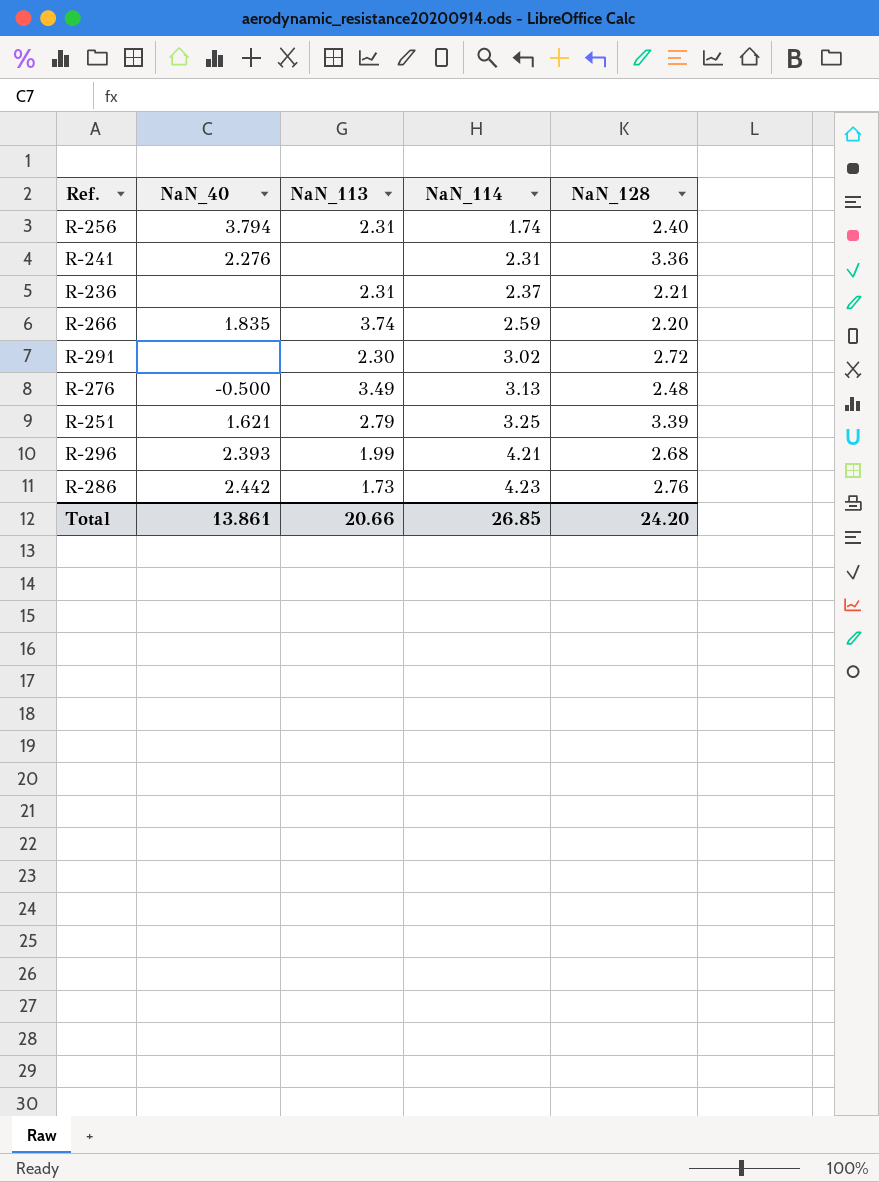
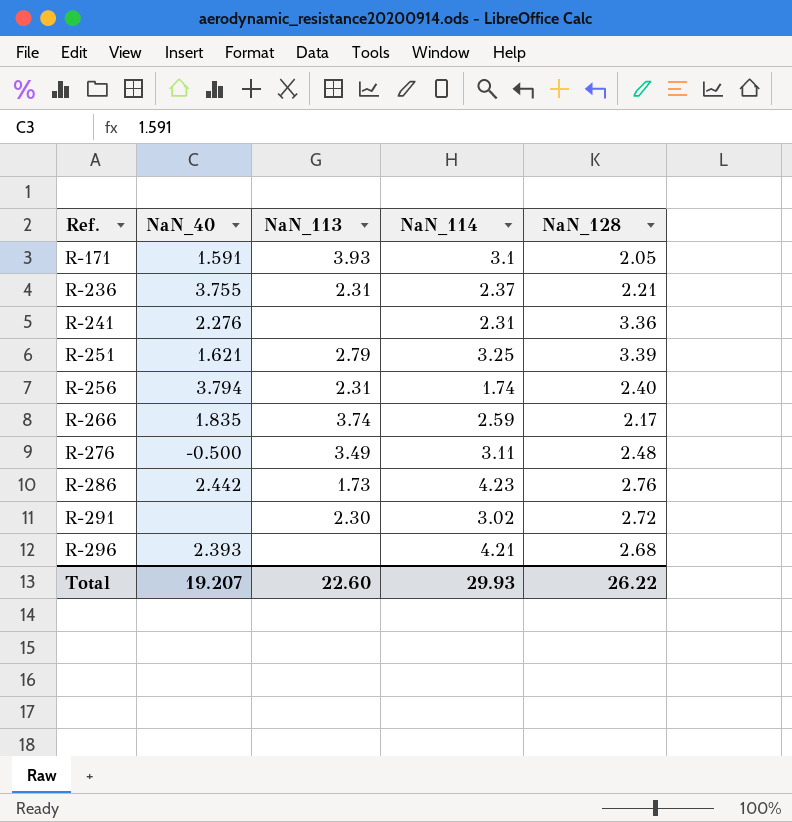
row order: NaN_114 ascending -> Ref. ascending
row R-171: none -> 1.591 | 3.93 | 3.1 | 2.05
R-236 | NaN_40: none -> 3.755
R-266 | NaN_128: 2.20 -> 2.17
R-276 | NaN_114: 3.13 -> 3.11
R-296 | NaN_113: 1.99 -> none
Total | NaN_40: 13.861 -> 19.207
Total | NaN_113: 20.66 -> 22.60
Total | NaN_114: 26.85 -> 29.93
Total | NaN_128: 24.20 -> 26.22

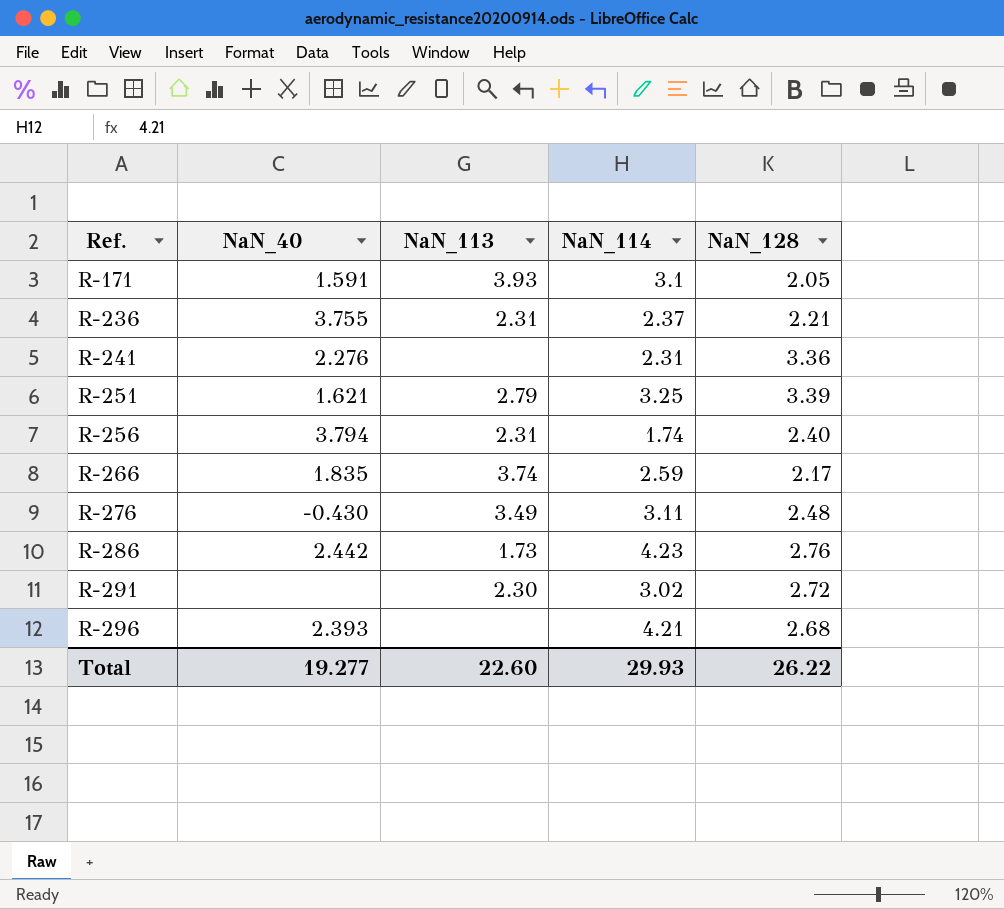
R-276 | NaN_40: -0.500 -> -0.430
Total | NaN_40: 19.207 -> 19.277

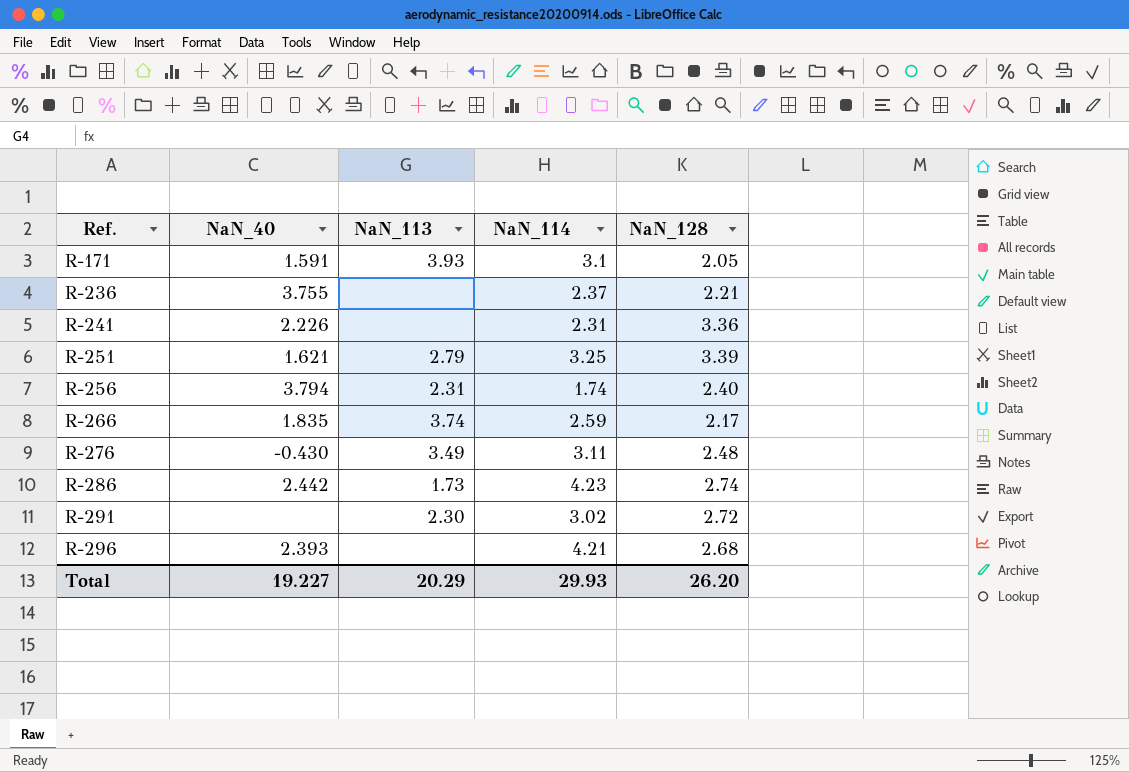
R-236 | NaN_113: 2.31 -> none
R-241 | NaN_40: 2.276 -> 2.226
R-286 | NaN_128: 2.76 -> 2.74
Total | NaN_40: 19.277 -> 19.227
Total | NaN_113: 22.60 -> 20.29
Total | NaN_128: 26.22 -> 26.20

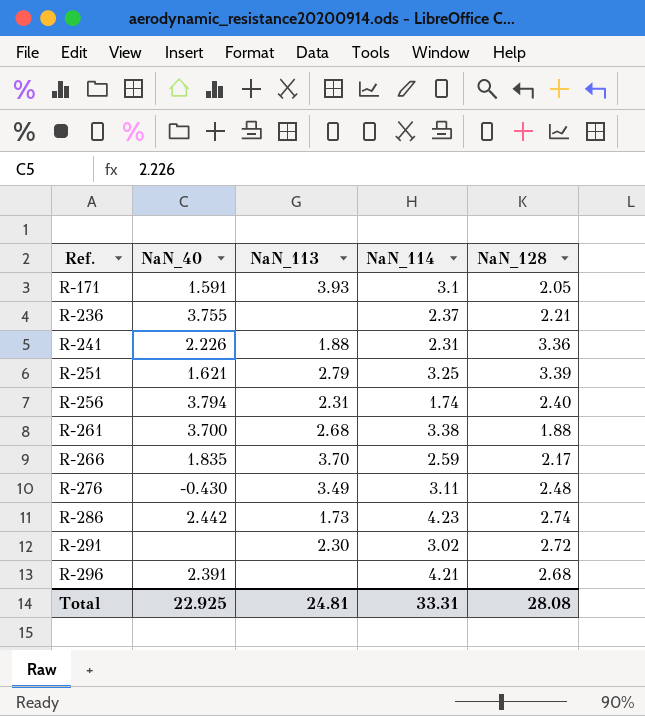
R-241 | NaN_113: none -> 1.88
row R-261: none -> 3.700 | 2.68 | 3.38 | 1.88
R-266 | NaN_113: 3.74 -> 3.70
R-296 | NaN_40: 2.393 -> 2.391
Total | NaN_40: 19.227 -> 22.925
Total | NaN_113: 20.29 -> 24.81
Total | NaN_114: 29.93 -> 33.31
Total | NaN_128: 26.20 -> 28.08

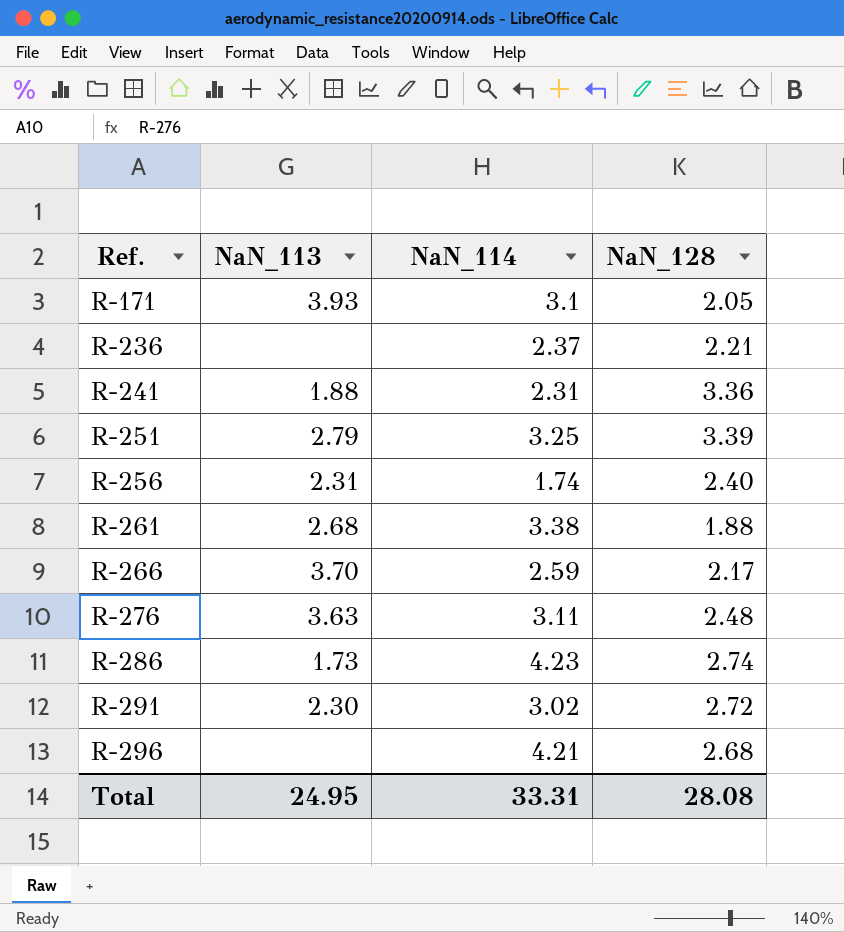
column NaN_40 | position: 2 -> none
R-276 | NaN_113: 3.49 -> 3.63
Total | NaN_113: 24.81 -> 24.95

